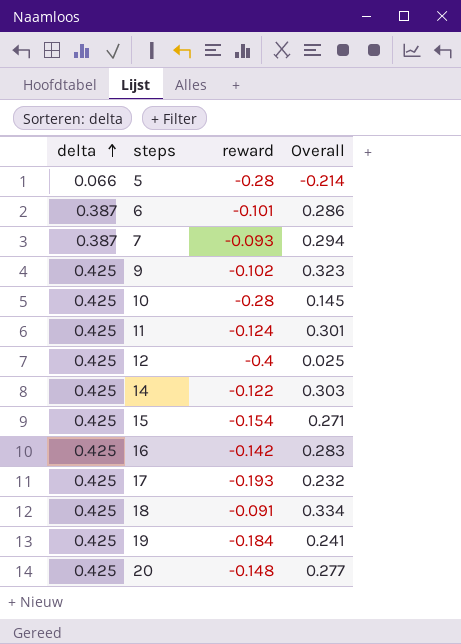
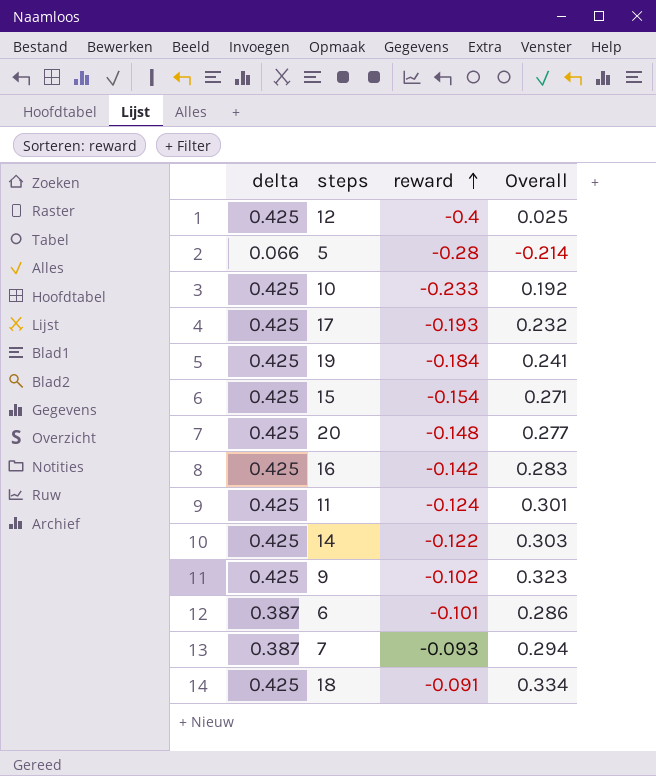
row order: delta ascending -> reward ascending
10 | reward: -0.28 -> -0.233
10 | Overall: 0.145 -> 0.192

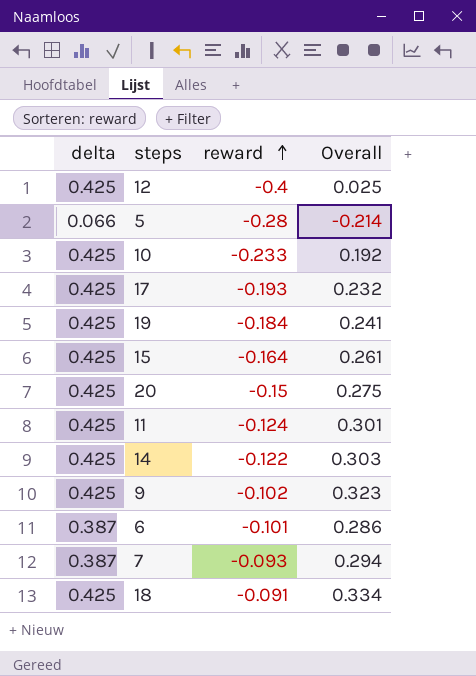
row 16: 0.425 | -0.142 | 0.283 -> none
15 | reward: -0.154 -> -0.164
15 | Overall: 0.271 -> 0.261
20 | reward: -0.148 -> -0.15
20 | Overall: 0.277 -> 0.275

